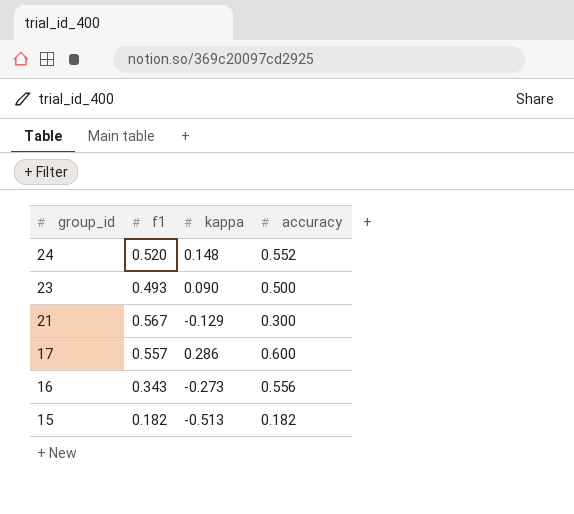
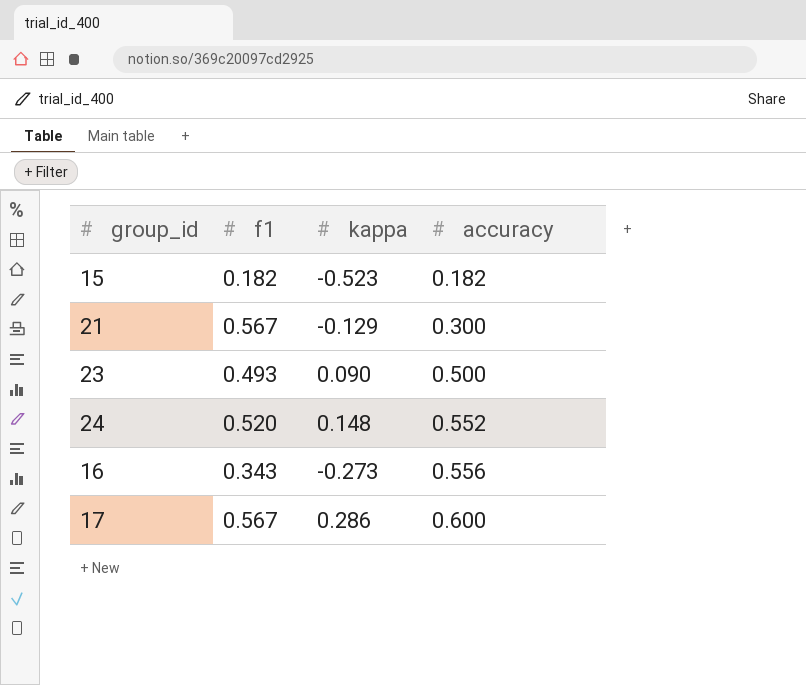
row order: group_id descending -> accuracy ascending
15 | kappa: -0.513 -> -0.523
17 | f1: 0.557 -> 0.567

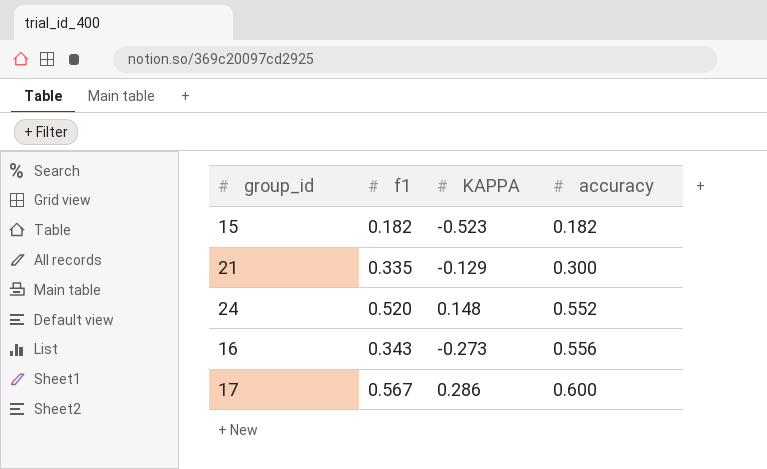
column name: kappa -> KAPPA
row 23: 0.493 | 0.090 | 0.500 -> none
21 | f1: 0.567 -> 0.335

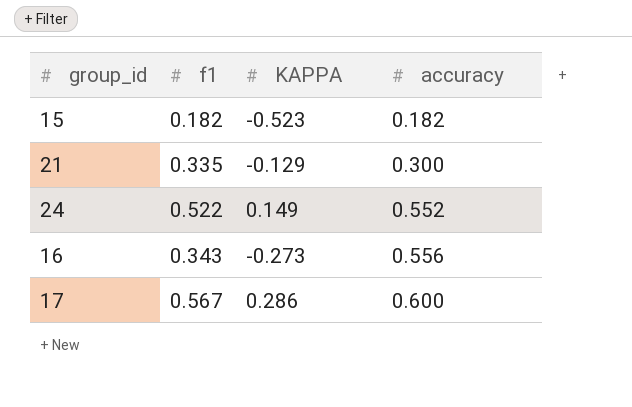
24 | f1: 0.520 -> 0.522
24 | KAPPA: 0.148 -> 0.149

